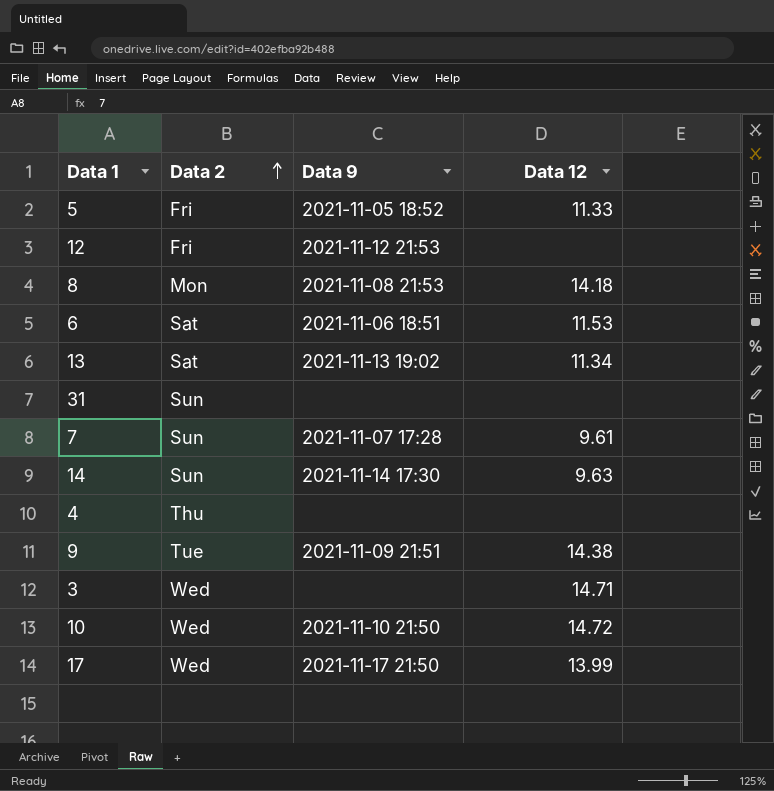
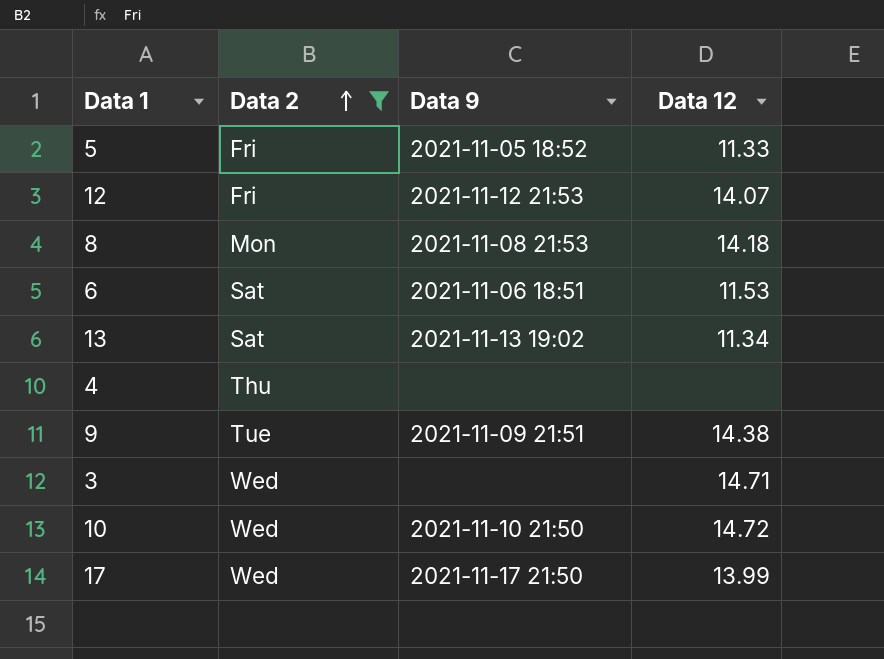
filter: none -> Data 2 != Sun
12 | Data 12: none -> 14.07

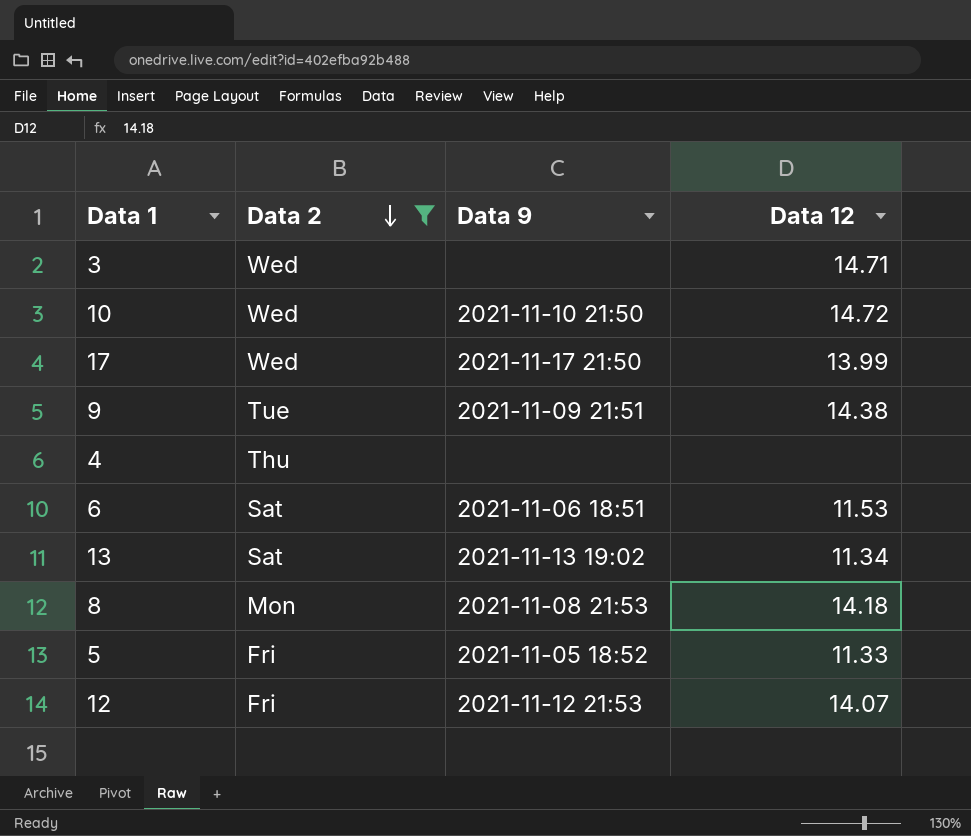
row order: Data 2 ascending -> Data 2 descending

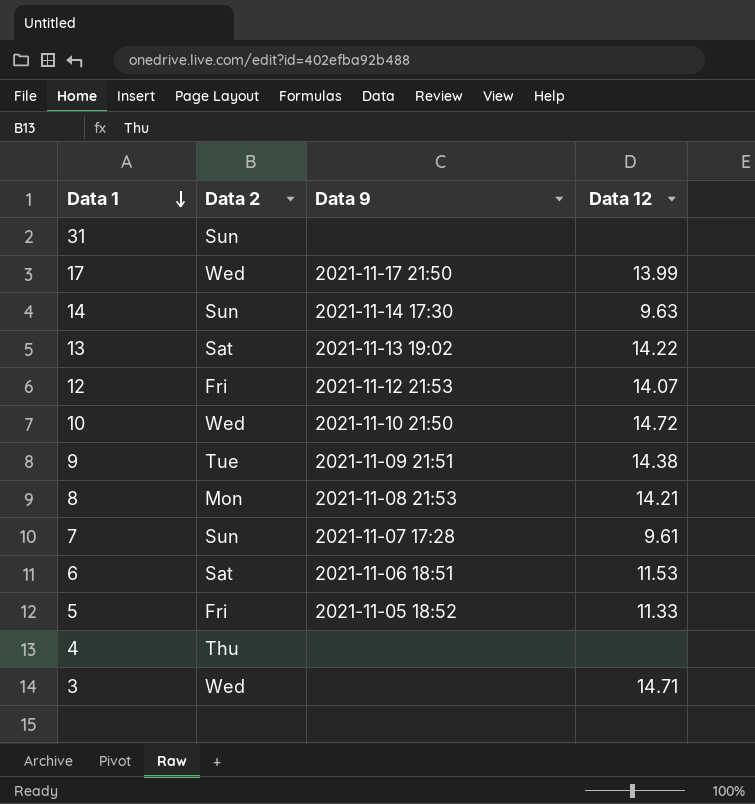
filter: Data 2 != Sun -> none
row order: Data 2 descending -> Data 1 descending
13 | Data 12: 11.34 -> 14.22
8 | Data 12: 14.18 -> 14.21

